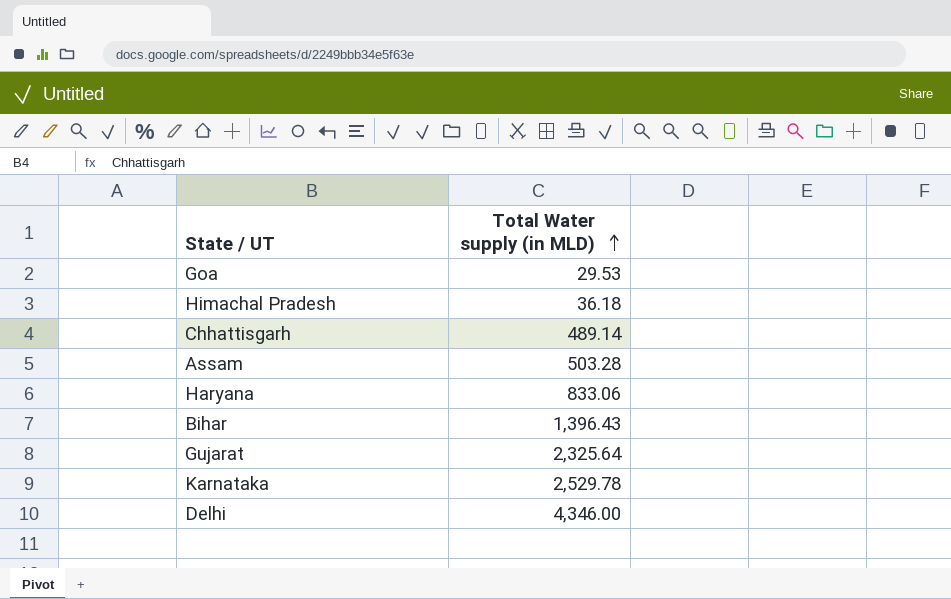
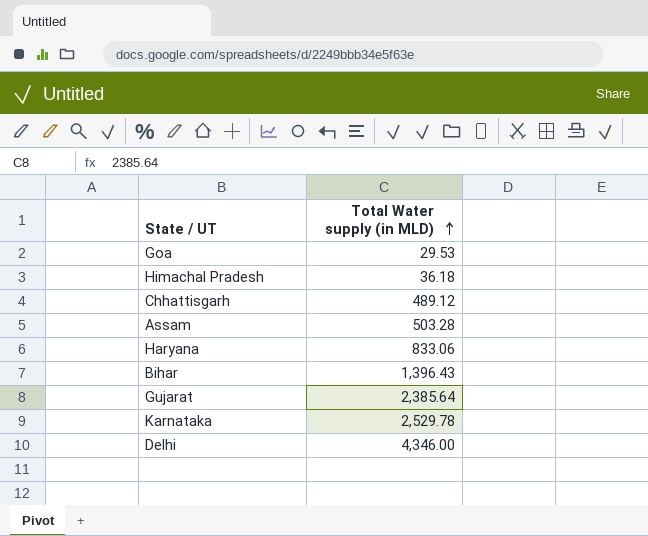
Chhattisgarh | Total Water supply (in MLD): 489.14 -> 489.12
Gujarat | Total Water supply (in MLD): 2,325.64 -> 2,385.64

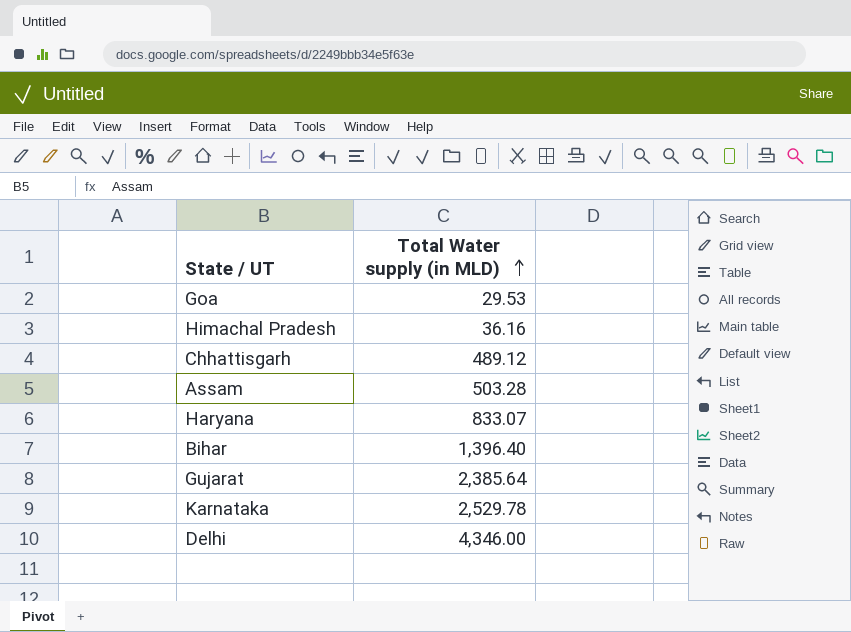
Himachal Pradesh | Total Water supply (in MLD): 36.18 -> 36.16
Haryana | Total Water supply (in MLD): 833.06 -> 833.07
Bihar | Total Water supply (in MLD): 1,396.43 -> 1,396.40

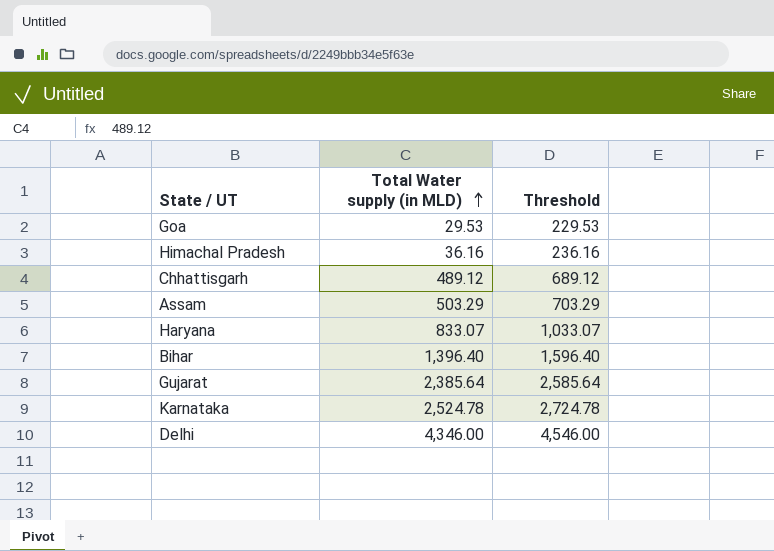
column Threshold | formula: none -> [Total Water supply (in MLD)] + 200
Assam | Total Water supply (in MLD): 503.28 -> 503.29
Karnataka | Total Water supply (in MLD): 2,529.78 -> 2,524.78

